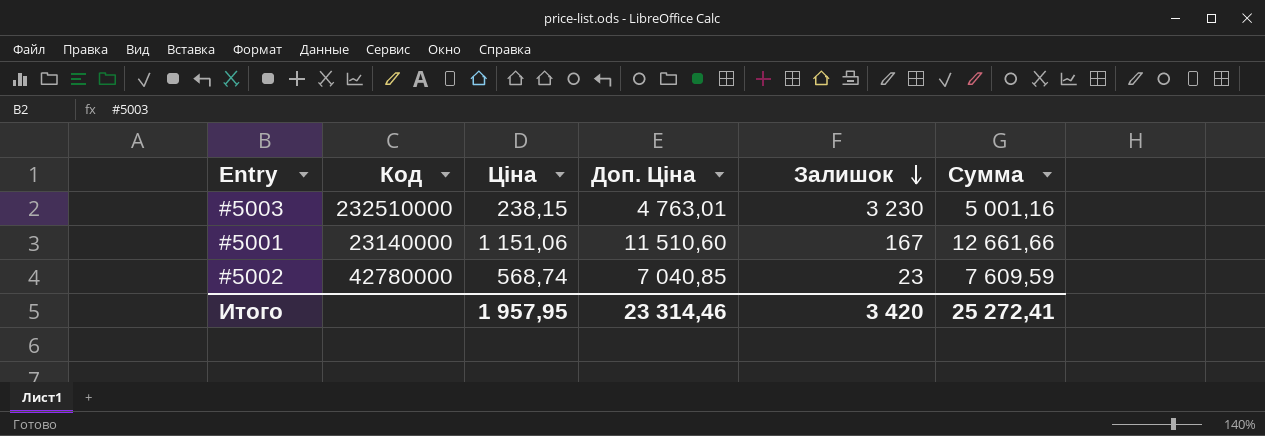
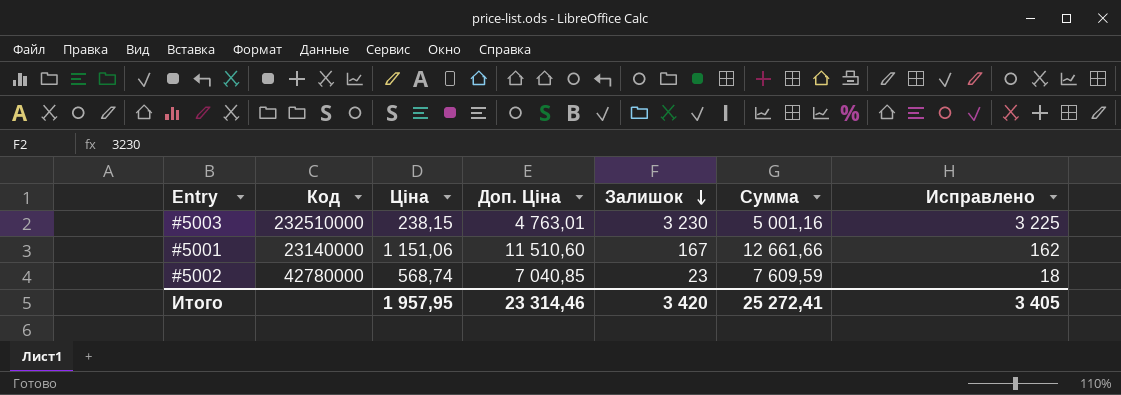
column Исправлено | formula: none -> [Залишок] - 5

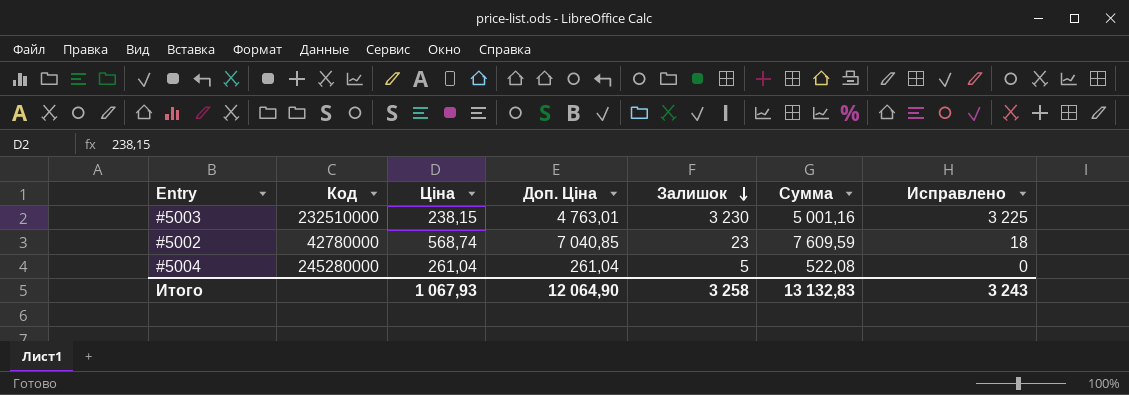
row #5001: 23140000 | 1 151,06 | 11 510,60 | 167 | 12 661,66 | 162 -> none
row #5004: none -> 245280000 | 261,04 | 261,04 | 5 | 522,08 | 0
Итого | Ціна: 1 957,95 -> 1 067,93
Итого | Доп. Ціна: 23 314,46 -> 12 064,90
Итого | Залишок: 3 420 -> 3 258
Итого | Сумма: 25 272,41 -> 13 132,83
Итого | Исправлено: 3 405 -> 3 243

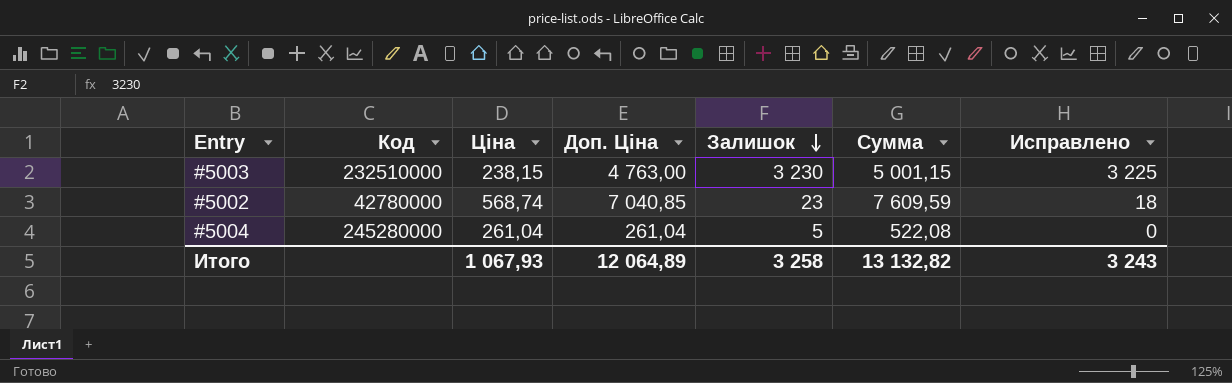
#5003 | Доп. Ціна: 4 763,01 -> 4 763,00
#5003 | Сумма: 5 001,16 -> 5 001,15
Итого | Доп. Ціна: 12 064,90 -> 12 064,89
Итого | Сумма: 13 132,83 -> 13 132,82

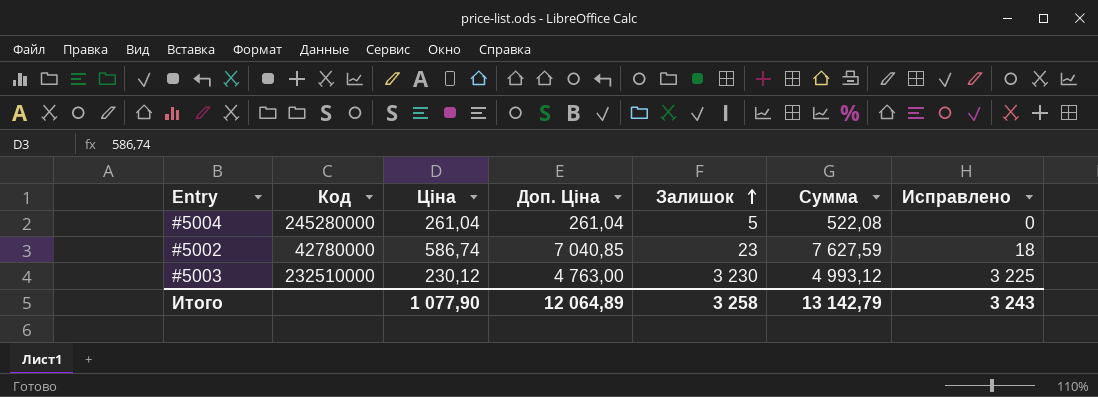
row order: Залишок descending -> Залишок ascending
#5002 | Ціна: 568,74 -> 586,74
#5002 | Сумма: 7 609,59 -> 7 627,59
#5003 | Ціна: 238,15 -> 230,12
#5003 | Сумма: 5 001,15 -> 4 993,12
Итого | Ціна: 1 067,93 -> 1 077,90
Итого | Сумма: 13 132,82 -> 13 142,79

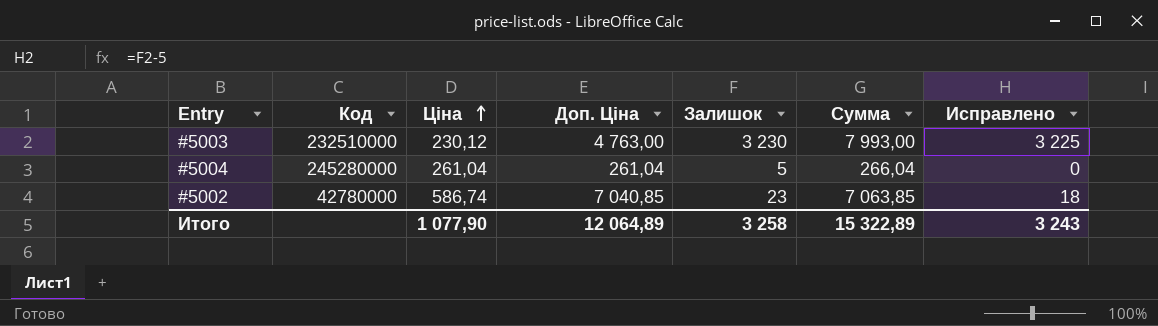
row order: Залишок ascending -> Ціна ascending
column Сумма | formula: [Ціна] + [Доп. Ціна] -> [Доп. Ціна] + [Залишок]
Итого | Сумма: 13 142,79 -> 15 322,89

